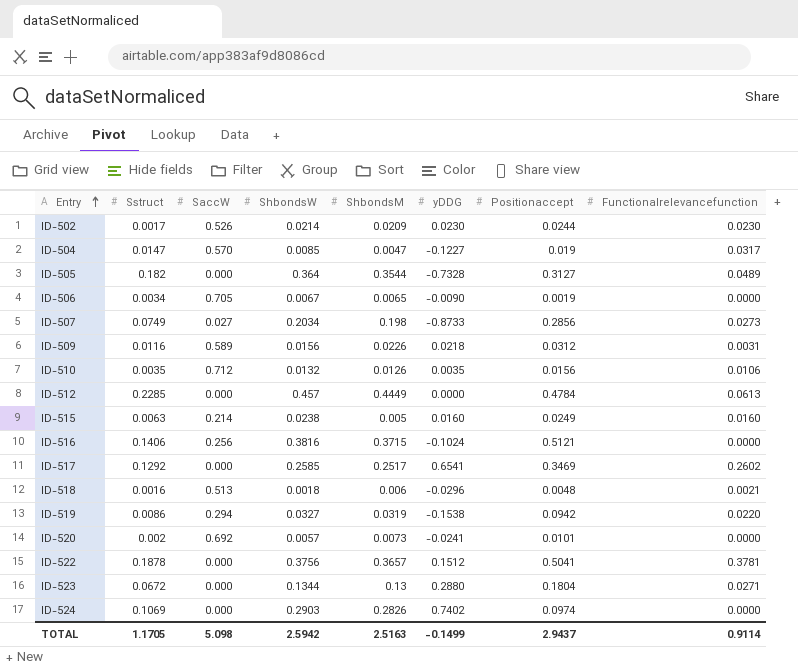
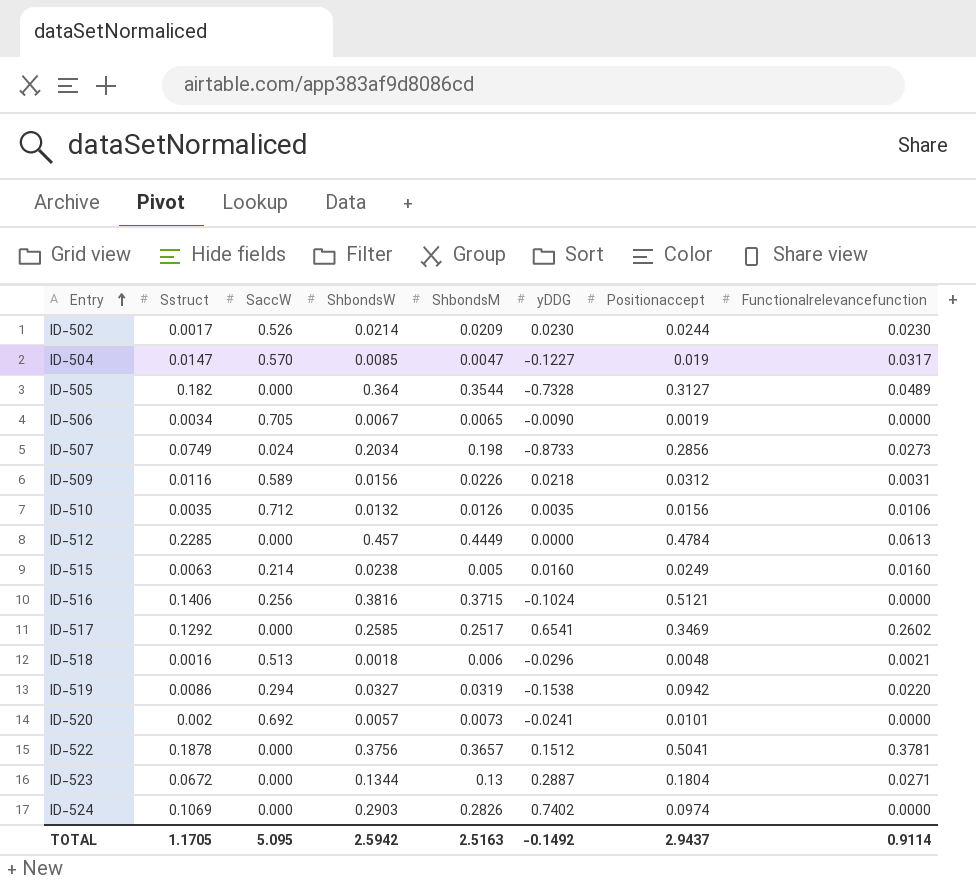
ID-507 | SaccW: 0.027 -> 0.024
ID-523 | yDDG: 0.2880 -> 0.2887
TOTAL | SaccW: 5.098 -> 5.095
TOTAL | yDDG: -0.1499 -> -0.1492

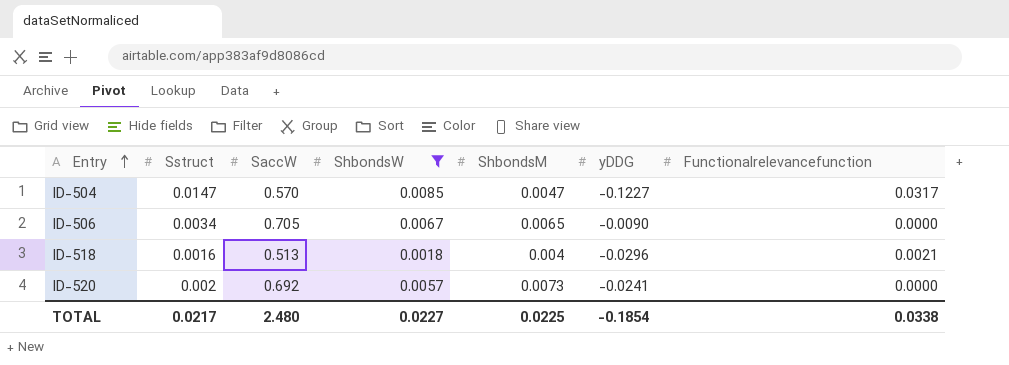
filter: none -> ShbondsW <= 0.0085
column Positionaccept | position: 7 -> none
ID-518 | ShbondsM: 0.006 -> 0.004
TOTAL | Sstruct: 1.1705 -> 0.0217
TOTAL | SaccW: 5.095 -> 2.480
TOTAL | ShbondsW: 2.5942 -> 0.0227
TOTAL | ShbondsM: 2.5163 -> 0.0225
TOTAL | yDDG: -0.1492 -> -0.1854
TOTAL | Functionalrelevancefunction: 0.9114 -> 0.0338

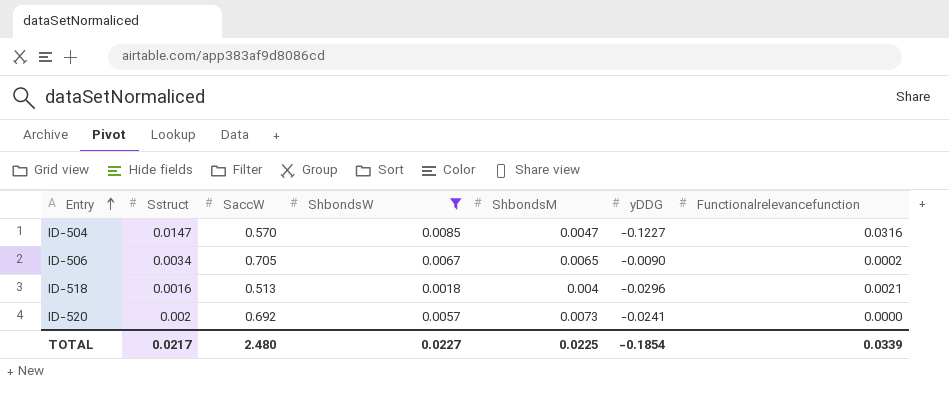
ID-504 | Functionalrelevancefunction: 0.0317 -> 0.0316
ID-506 | Functionalrelevancefunction: 0.0000 -> 0.0002
TOTAL | Functionalrelevancefunction: 0.0338 -> 0.0339

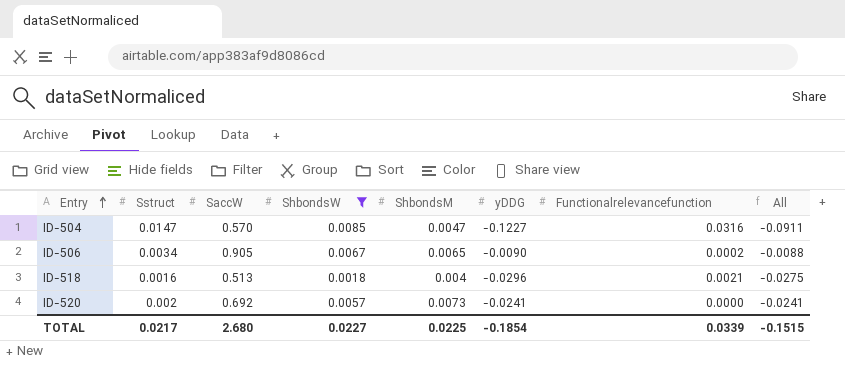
column All | formula: none -> [yDDG] + [Functionalrelevancefunction]
ID-506 | SaccW: 0.705 -> 0.905
TOTAL | SaccW: 2.480 -> 2.680

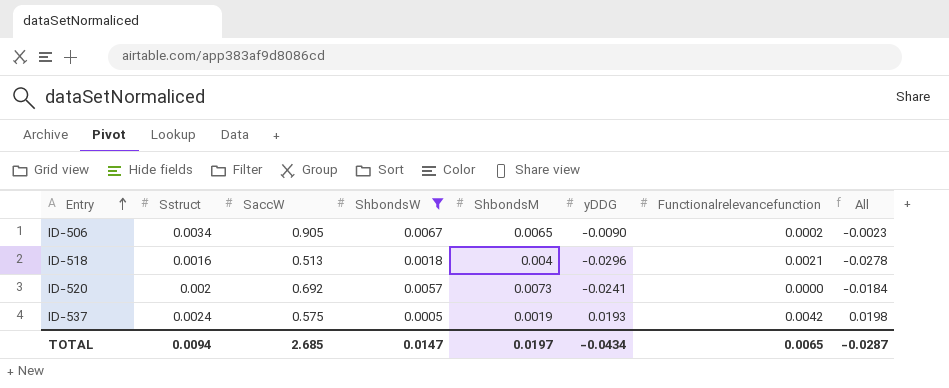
column All | formula: [yDDG] + [Functionalrelevancefunction] -> [ShbondsW] + [yDDG]
row ID-504: 0.0147 | 0.570 | 0.0085 | 0.0047 | -0.1227 | 0.0316 | -0.0911 -> none
row ID-537: none -> 0.0024 | 0.575 | 0.0005 | 0.0019 | 0.0193 | 0.0042 | 0.0198
TOTAL | Sstruct: 0.0217 -> 0.0094
TOTAL | SaccW: 2.680 -> 2.685
TOTAL | ShbondsW: 0.0227 -> 0.0147
TOTAL | ShbondsM: 0.0225 -> 0.0197
TOTAL | yDDG: -0.1854 -> -0.0434
TOTAL | Functionalrelevancefunction: 0.0339 -> 0.0065
TOTAL | All: -0.1515 -> -0.0287

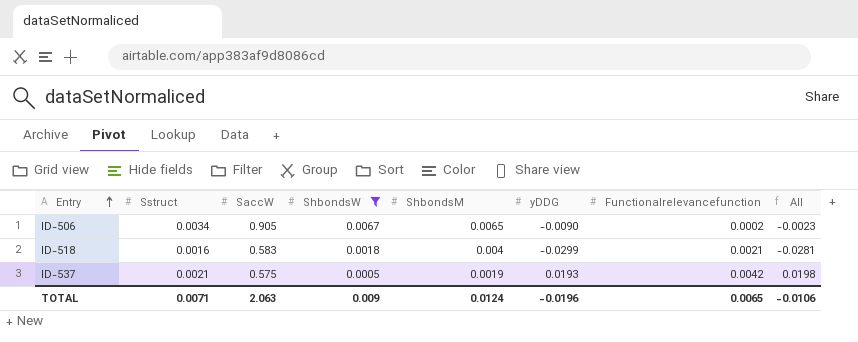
row ID-520: 0.002 | 0.692 | 0.0057 | 0.0073 | -0.0241 | 0.0000 | -0.0184 -> none
ID-518 | SaccW: 0.513 -> 0.583
ID-518 | yDDG: -0.0296 -> -0.0299
ID-518 | All: -0.0278 -> -0.0281
ID-537 | Sstruct: 0.0024 -> 0.0021
TOTAL | Sstruct: 0.0094 -> 0.0071
TOTAL | SaccW: 2.685 -> 2.063
TOTAL | ShbondsW: 0.0147 -> 0.009
TOTAL | ShbondsM: 0.0197 -> 0.0124
TOTAL | yDDG: -0.0434 -> -0.0196
TOTAL | All: -0.0287 -> -0.0106

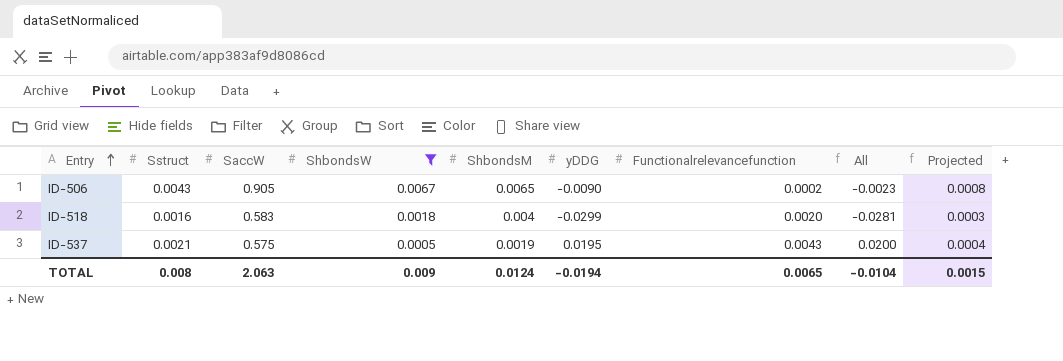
column Projected | formula: none -> [Sstruct] * 0.18
ID-506 | Sstruct: 0.0034 -> 0.0043
ID-518 | Functionalrelevancefunction: 0.0021 -> 0.0020
ID-537 | yDDG: 0.0193 -> 0.0195
ID-537 | Functionalrelevancefunction: 0.0042 -> 0.0043
ID-537 | All: 0.0198 -> 0.0200
TOTAL | Sstruct: 0.0071 -> 0.008
TOTAL | yDDG: -0.0196 -> -0.0194
TOTAL | All: -0.0106 -> -0.0104

